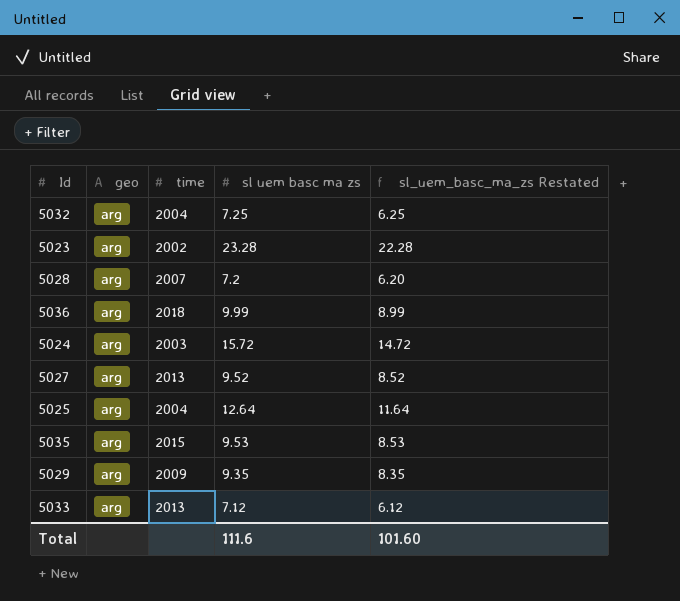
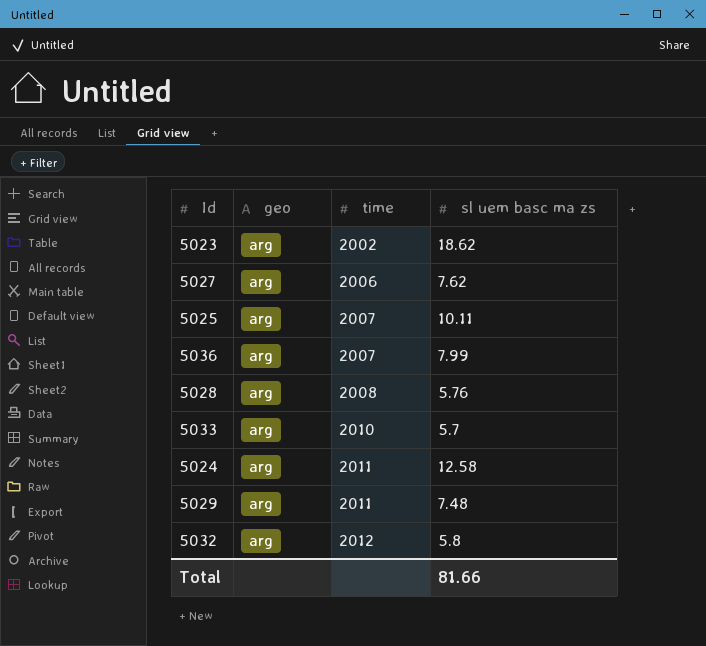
row order: none -> time ascending
column sl_uem_basc_ma_zs Restated | formula: [sl uem basc ma zs] - 1 -> none
row 5035: arg | 2015 | 9.53 | 8.53 -> none
5023 | sl uem basc ma zs: 23.28 -> 18.62
5027 | time: 2013 -> 2006
5027 | sl uem basc ma zs: 9.52 -> 7.62
5025 | time: 2004 -> 2007
5025 | sl uem basc ma zs: 12.64 -> 10.11
5036 | time: 2018 -> 2007
5036 | sl uem basc ma zs: 9.99 -> 7.99
5028 | time: 2007 -> 2008
5028 | sl uem basc ma zs: 7.2 -> 5.76
5033 | time: 2013 -> 2010
5033 | sl uem basc ma zs: 7.12 -> 5.7
5024 | time: 2003 -> 2011
5024 | sl uem basc ma zs: 15.72 -> 12.58
5029 | time: 2009 -> 2011
5029 | sl uem basc ma zs: 9.35 -> 7.48
5032 | time: 2004 -> 2012
5032 | sl uem basc ma zs: 7.25 -> 5.8
Total | sl uem basc ma zs: 111.6 -> 81.66

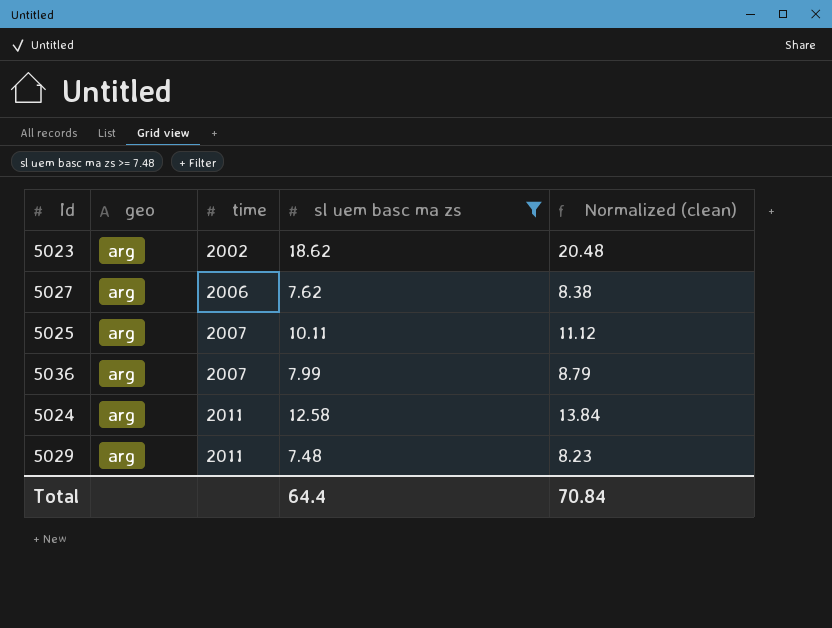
filter: none -> sl uem basc ma zs >= 7.48
column Normalized (clean) | formula: none -> [sl uem basc ma zs] * 1.1
Total | sl uem basc ma zs: 81.66 -> 64.4

